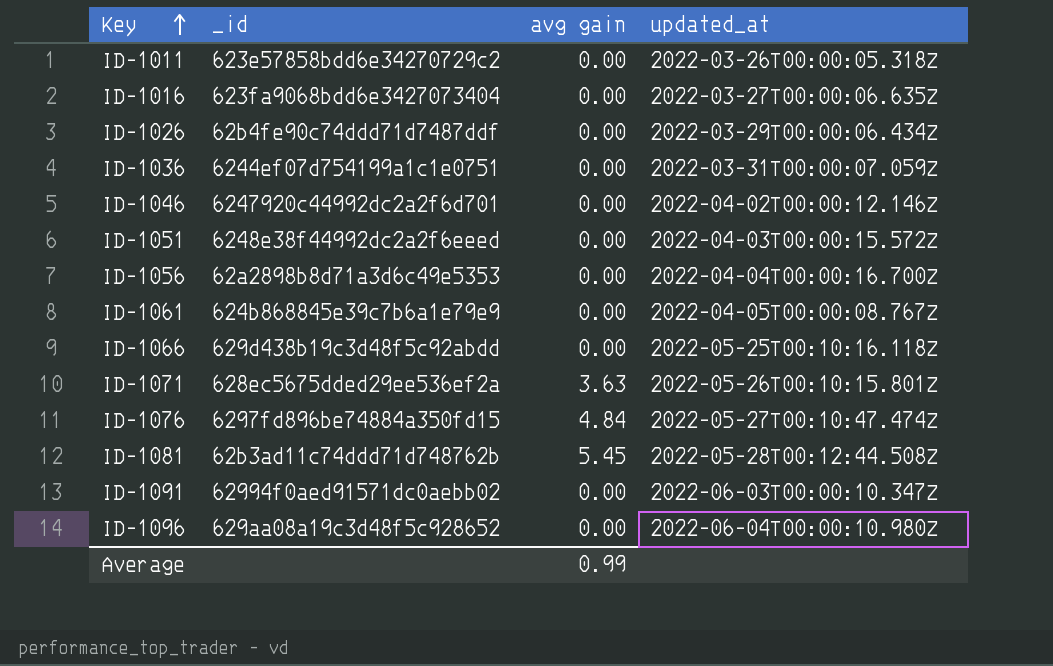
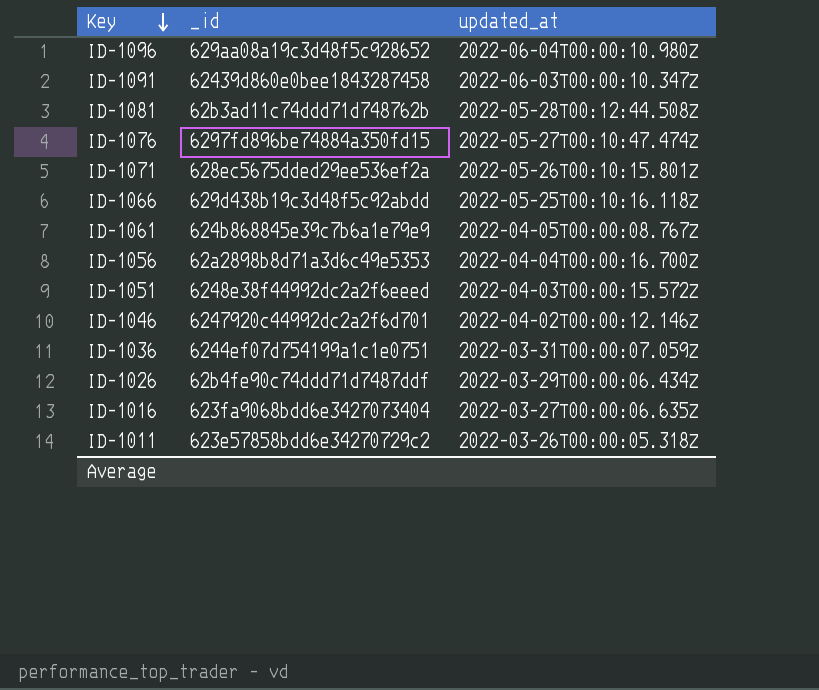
row order: Key ascending -> Key descending
column avg gain | position: 3 -> none
ID-1091 | _id: 62994f0aed91571dc0aebb02 -> 62439d860e0bee1843287458

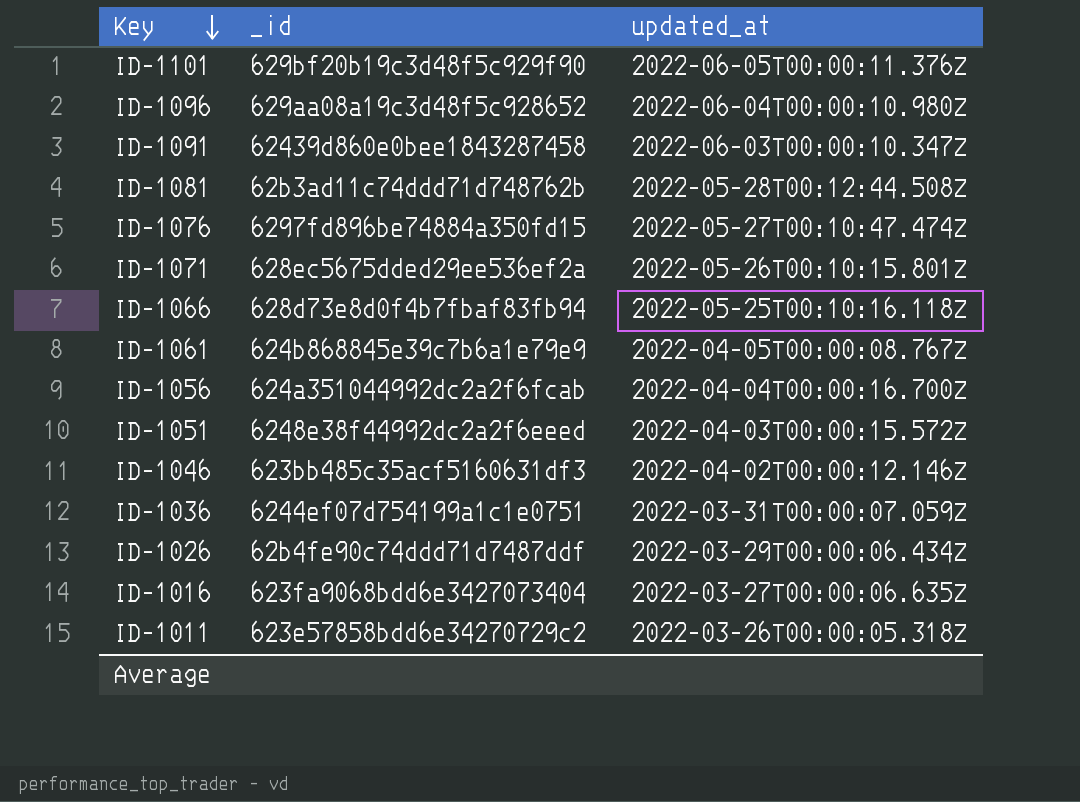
row ID-1101: none -> 629bf20b19c3d48f5c929f90 | 2022-06-05T00:00:11.376Z
ID-1066 | _id: 629d438b19c3d48f5c92abdd -> 628d73e8d0f4b7fbaf83fb94
ID-1056 | _id: 62a2898b8d71a3d6c49e5353 -> 624a351044992dc2a2f6fcab
ID-1046 | _id: 6247920c44992dc2a2f6d701 -> 623bb485c35acf5160631df3

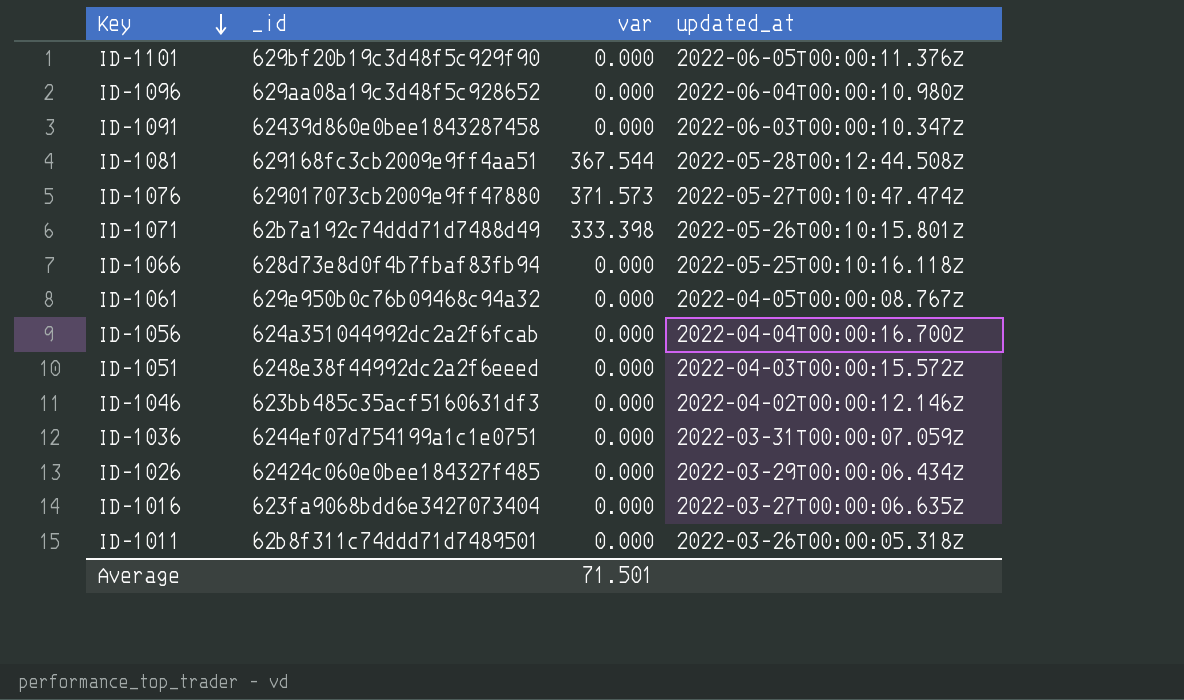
column var | position: none -> 3
ID-1081 | _id: 62b3ad11c74ddd71d748762b -> 629168fc3cb2009e9ff4aa51
ID-1076 | _id: 6297fd896be74884a350fd15 -> 629017073cb2009e9ff47880
ID-1071 | _id: 628ec5675dded29ee536ef2a -> 62b7a192c74ddd71d7488d49
ID-1061 | _id: 624b868845e39c7b6a1e79e9 -> 629e950b0c76b09468c94a32
ID-1026 | _id: 62b4fe90c74ddd71d7487ddf -> 62424c060e0bee184327f485
ID-1011 | _id: 623e57858bdd6e34270729c2 -> 62b8f311c74ddd71d7489501

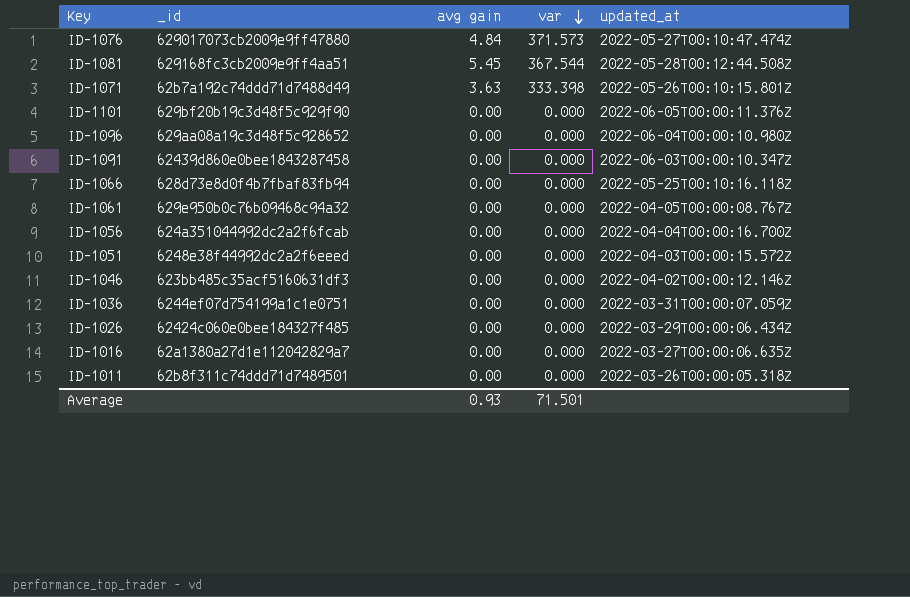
row order: Key descending -> var descending
column avg gain | position: none -> 3
ID-1016 | _id: 623fa9068bdd6e3427073404 -> 62a1380a27d1e112042829a7

